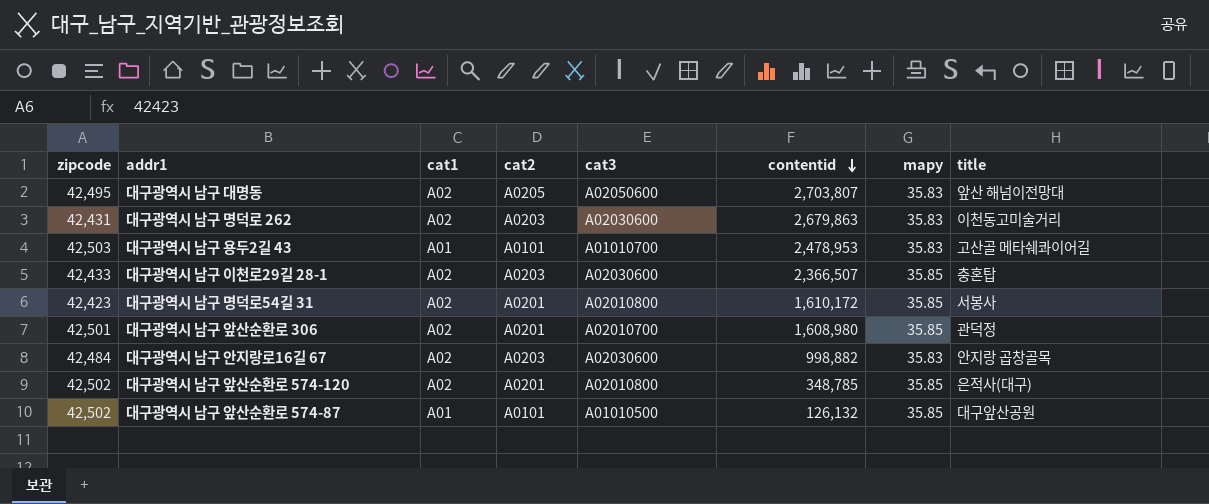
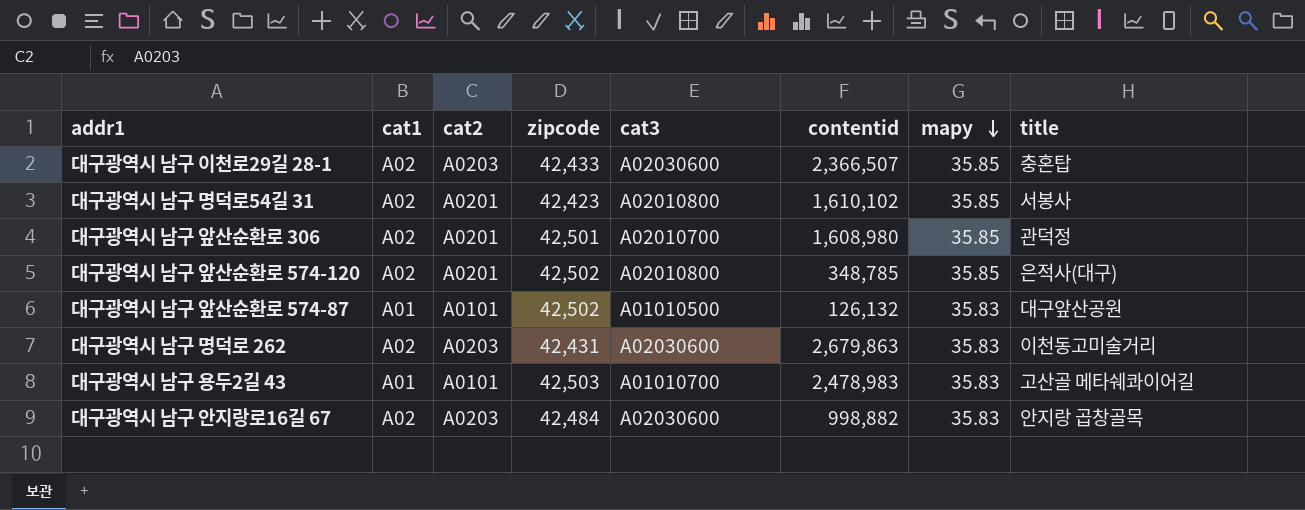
row order: contentid descending -> mapy descending
column zipcode | position: 1 -> 4
row 대구광역시 남구 대명동: 42,495 | A02 | A0205 | A02050600 | 2,703,807 | 35.83 | 앞산 해넘이전망대 -> none
대구광역시 남구 명덕로54길 31 | contentid: 1,610,172 -> 1,610,102
대구광역시 남구 앞산순환로 574-87 | mapy: 35.85 -> 35.83
대구광역시 남구 용두2길 43 | contentid: 2,478,953 -> 2,478,983

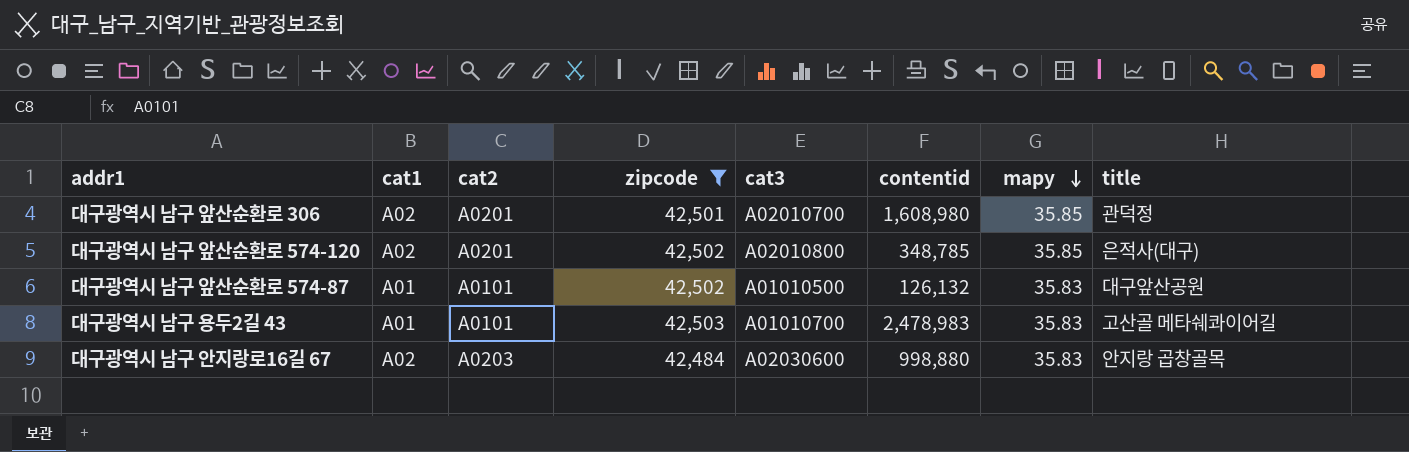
filter: none -> zipcode >= 42,484
대구광역시 남구 안지랑로16길 67 | contentid: 998,882 -> 998,880

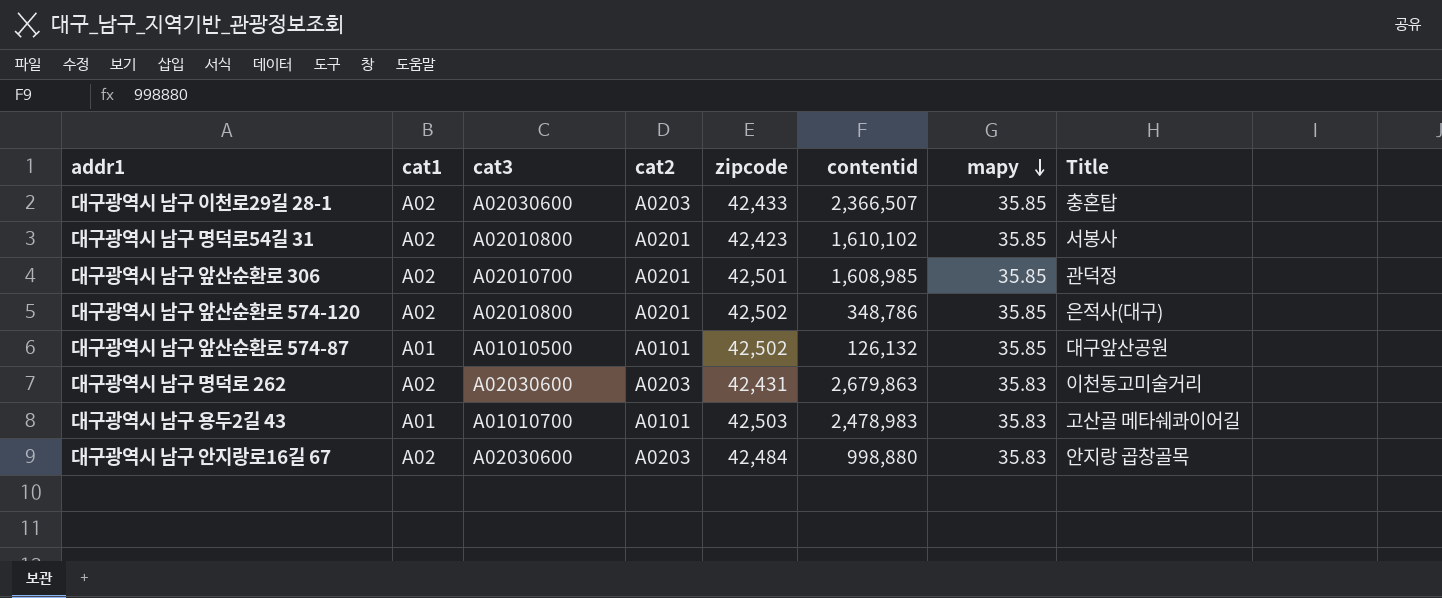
filter: zipcode >= 42,484 -> none
column cat3 | position: 5 -> 3
column name: title -> Title
대구광역시 남구 앞산순환로 306 | contentid: 1,608,980 -> 1,608,985
대구광역시 남구 앞산순환로 574-120 | contentid: 348,785 -> 348,786
대구광역시 남구 앞산순환로 574-87 | mapy: 35.83 -> 35.85

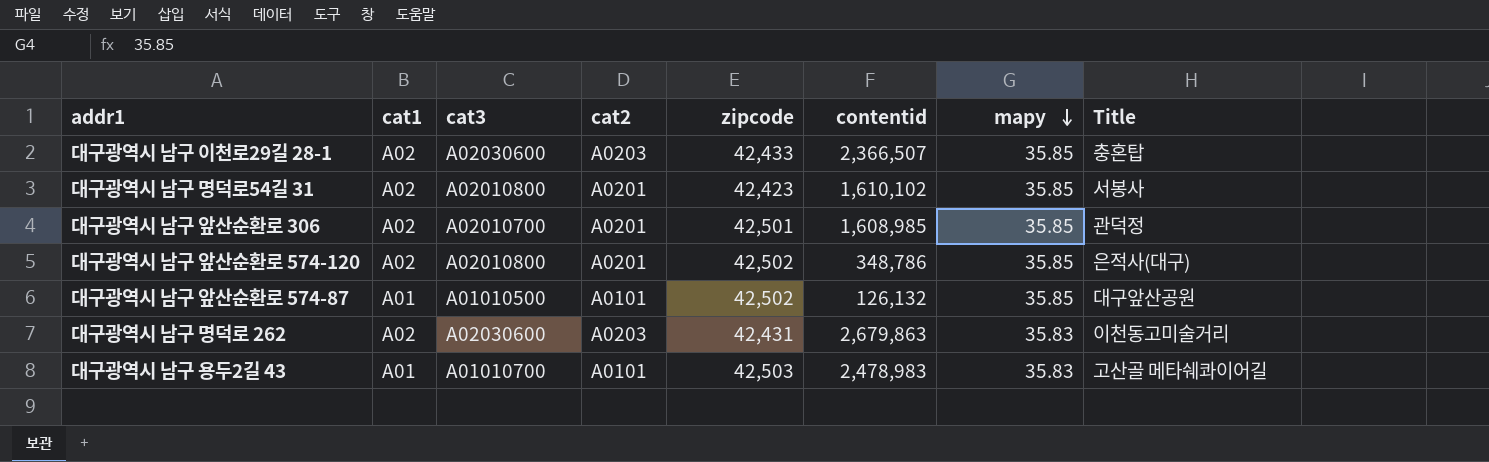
row 대구광역시 남구 안지랑로16길 67: A02 | A02030600 | A0203 | 42,484 | 998,880 | 35.83 | 안지랑 곱창골목 -> none

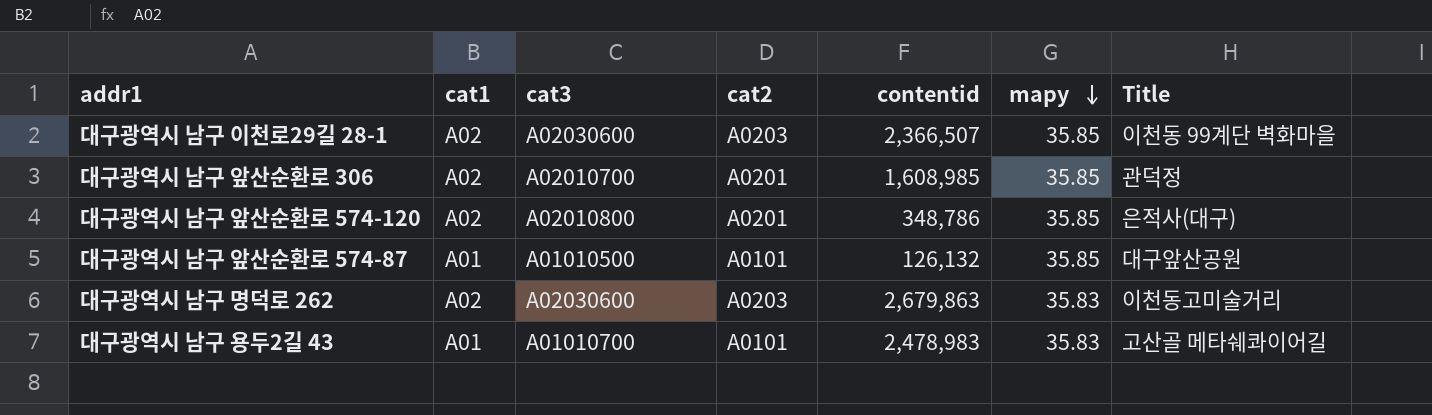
column zipcode | position: 5 -> none
row 대구광역시 남구 명덕로54길 31: A02 | A02010800 | A0201 | 42,423 | 1,610,102 | 35.85 | 서봉사 -> none
대구광역시 남구 이천로29길 28-1 | Title: 충혼탑 -> 이천동 99계단 벽화마을

